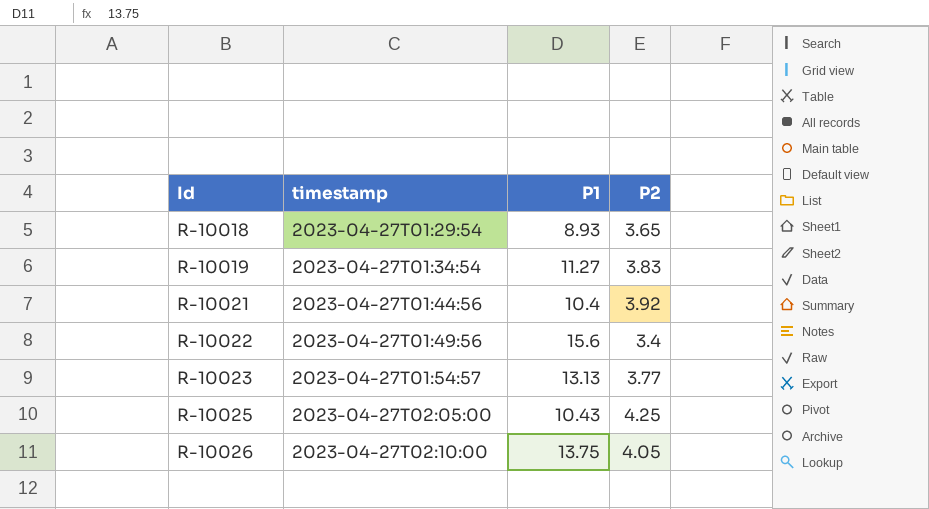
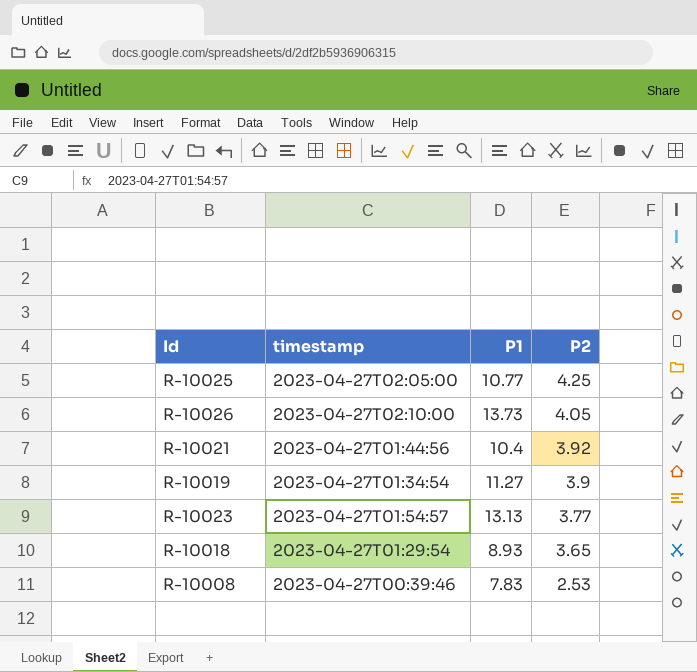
row order: Id ascending -> P2 descending
row R-10022: 2023-04-27T01:49:56 | 15.6 | 3.4 -> none
R-10025 | P1: 10.43 -> 10.77
R-10026 | P1: 13.75 -> 13.73
R-10019 | P2: 3.83 -> 3.9
row R-10008: none -> 2023-04-27T00:39:46 | 7.83 | 2.53

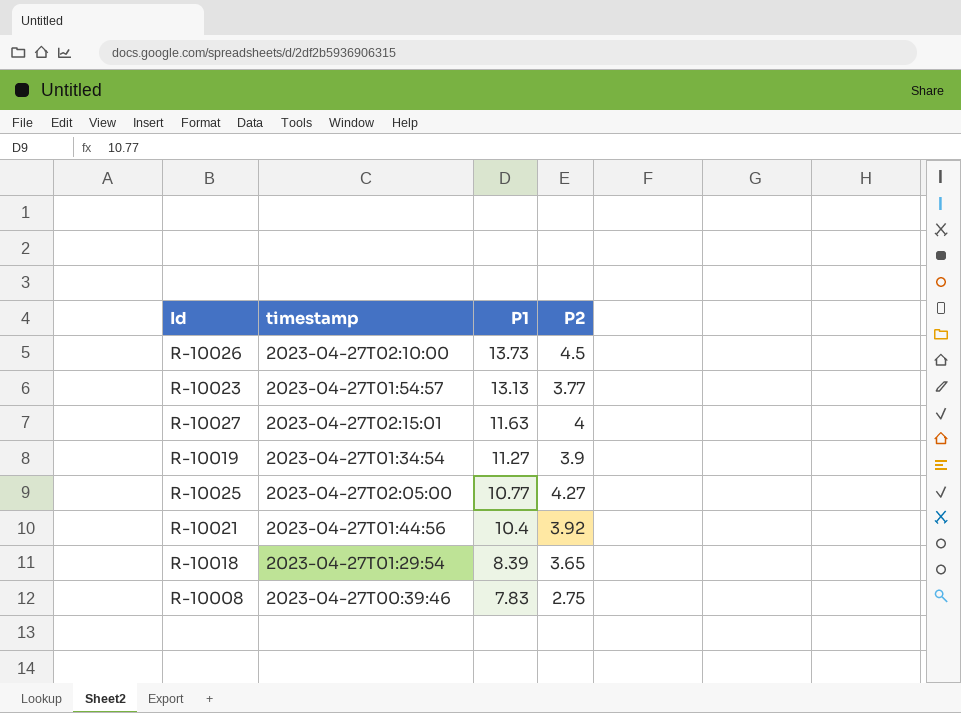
row order: P2 descending -> P1 descending
R-10026 | P2: 4.05 -> 4.5
row R-10027: none -> 2023-04-27T02:15:01 | 11.63 | 4
R-10025 | P2: 4.25 -> 4.27
R-10018 | P1: 8.93 -> 8.39
R-10008 | P2: 2.53 -> 2.75

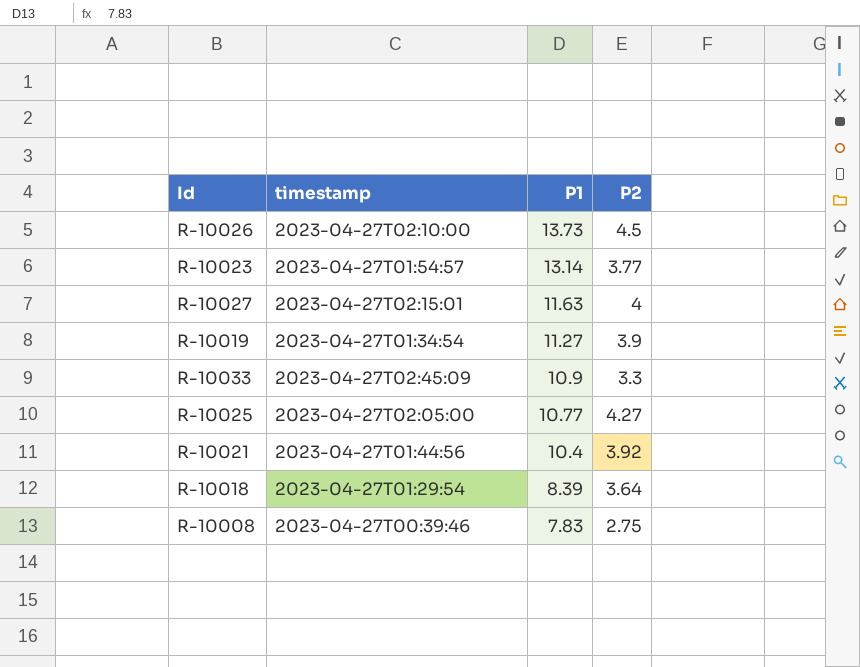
R-10023 | P1: 13.13 -> 13.14
row R-10033: none -> 2023-04-27T02:45:09 | 10.9 | 3.3
R-10018 | P2: 3.65 -> 3.64

